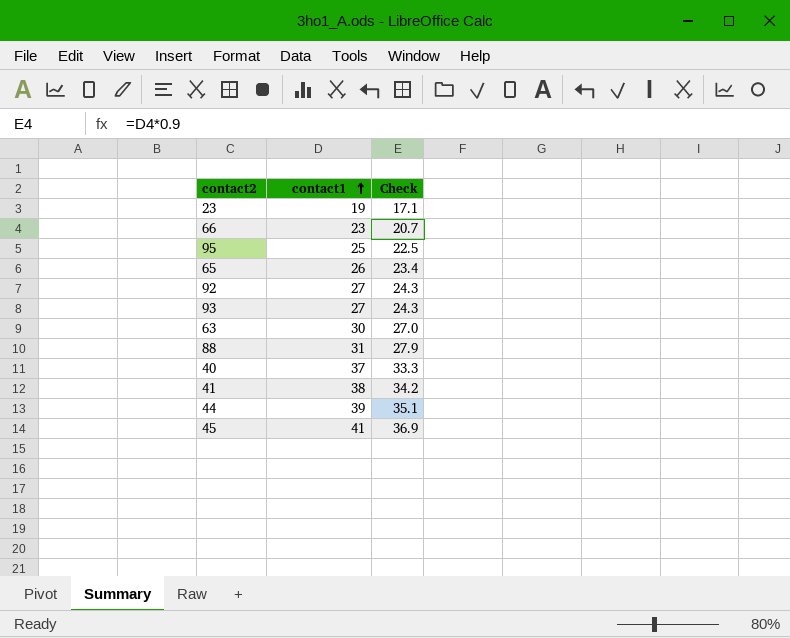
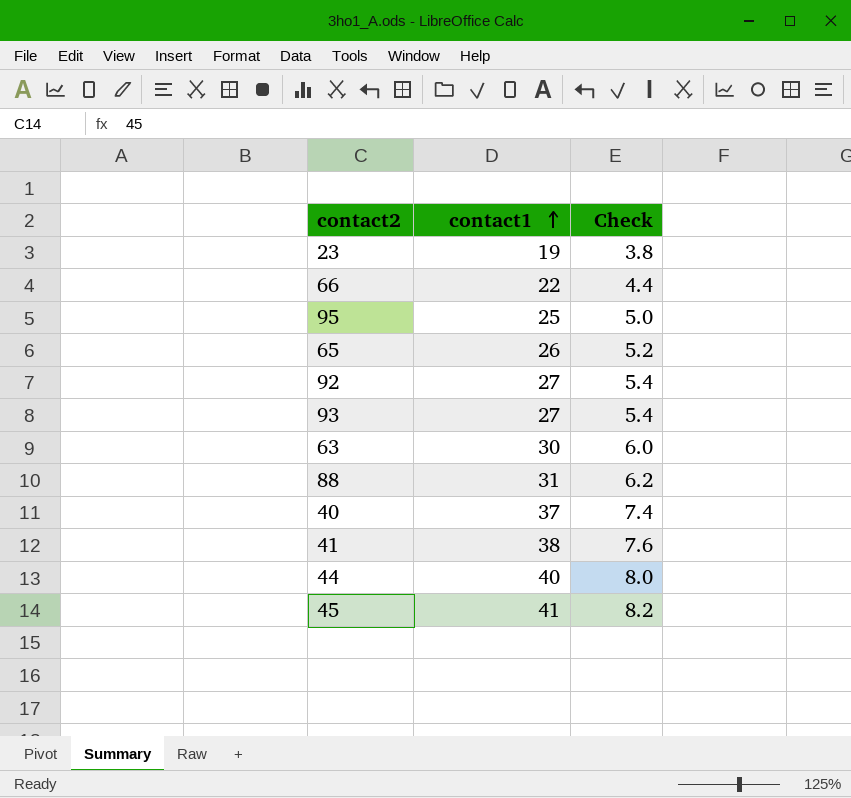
column Check | formula: [contact1] * 0.9 -> [contact1] * 0.2
66 | contact1: 23 -> 22
44 | contact1: 39 -> 40

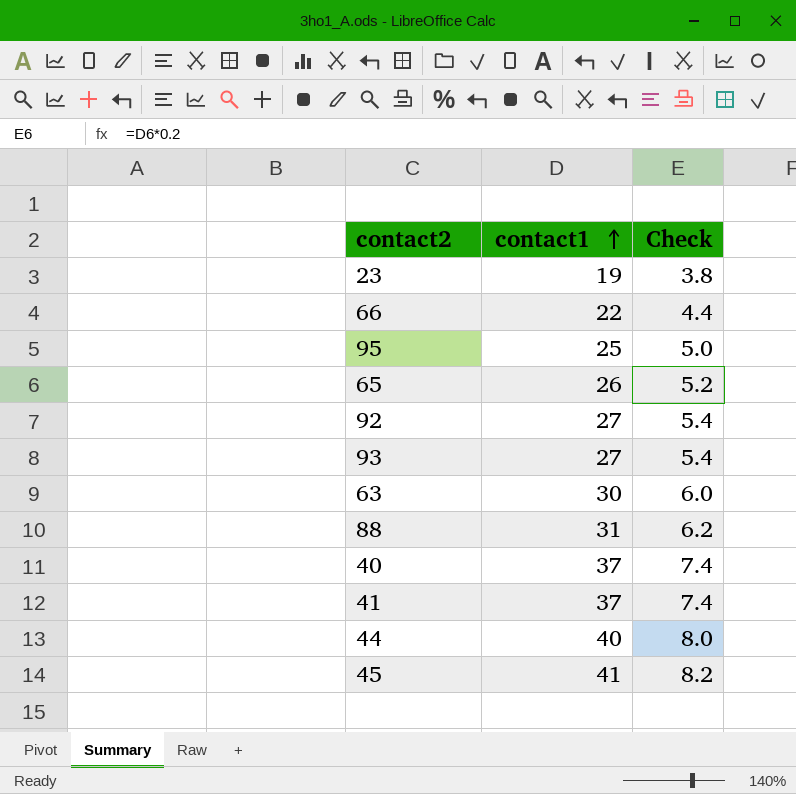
41 | contact1: 38 -> 37
41 | Check: 7.6 -> 7.4

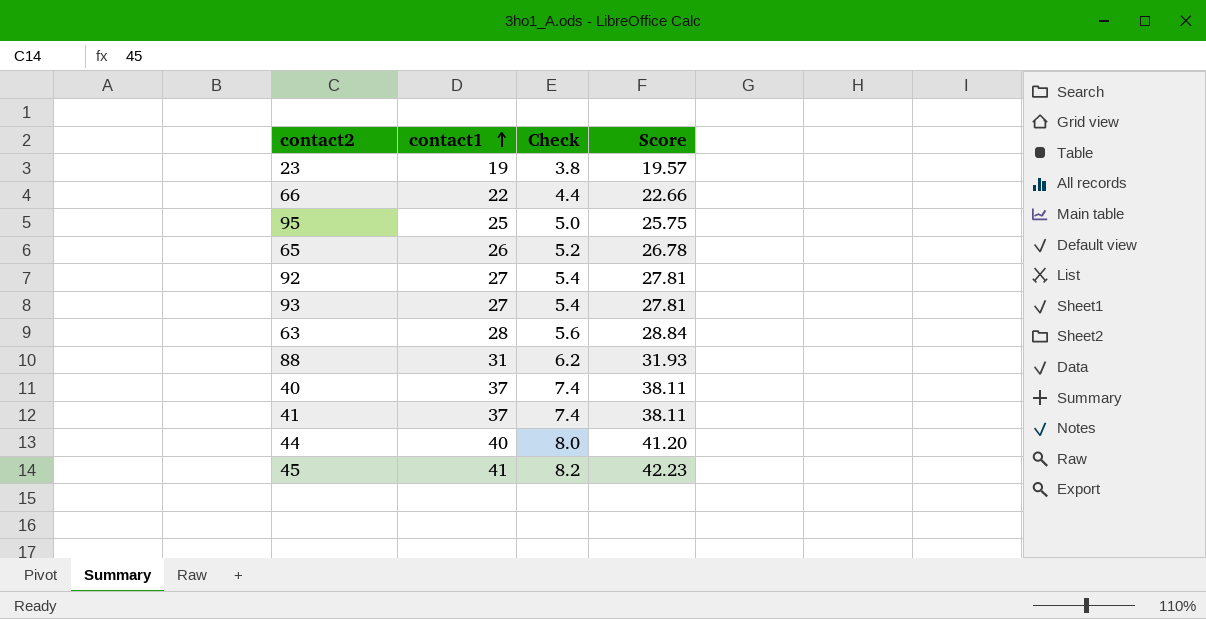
column Score | formula: none -> [contact1] * 1.03
63 | contact1: 30 -> 28
63 | Check: 6.0 -> 5.6

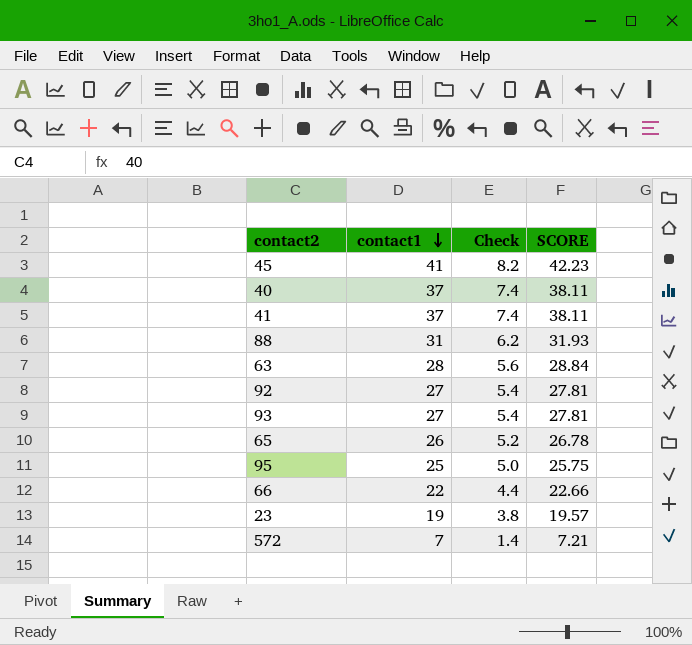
row order: contact1 ascending -> contact1 descending
column name: Score -> SCORE
row 44: 40 | 8.0 | 41.20 -> none
row 572: none -> 7 | 1.4 | 7.21

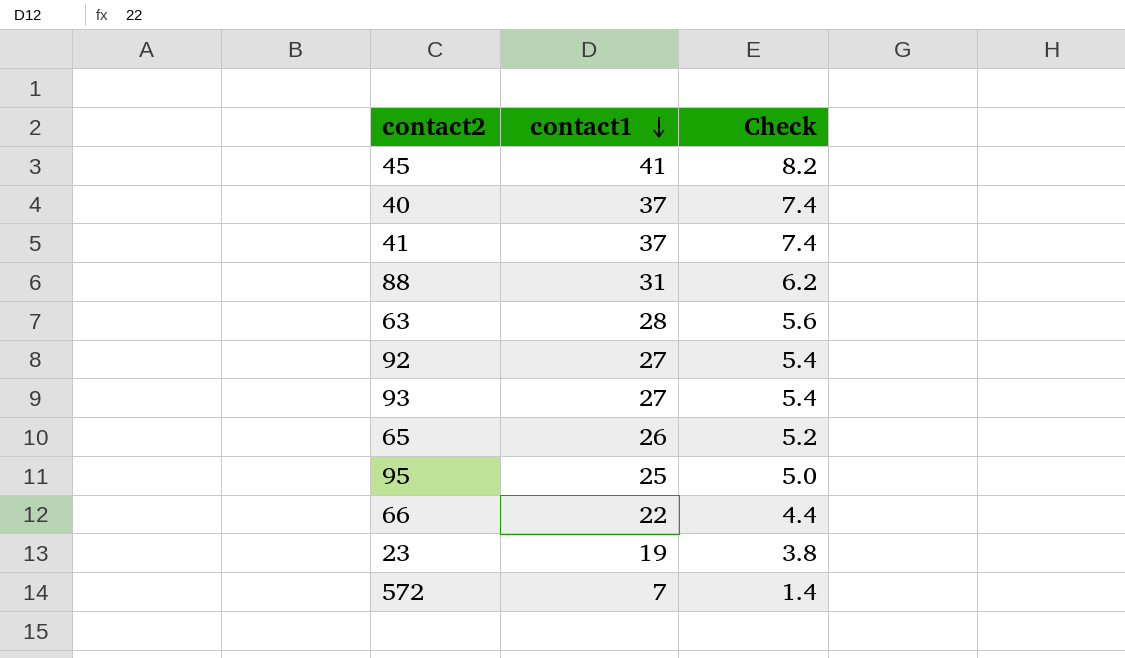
column SCORE | formula: [contact1] * 1.03 -> none

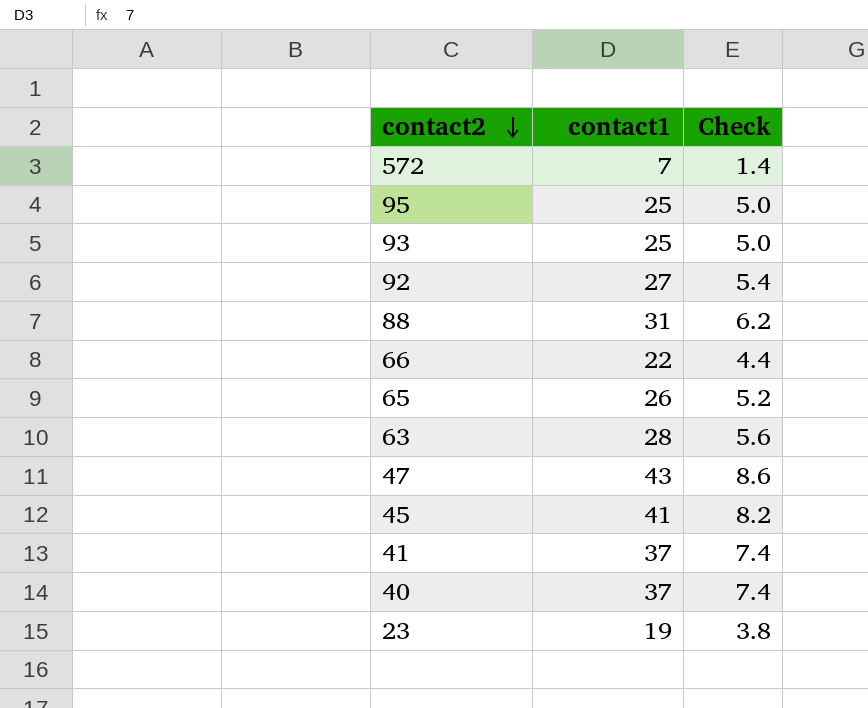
row order: contact1 descending -> contact2 descending
93 | contact1: 27 -> 25
93 | Check: 5.4 -> 5.0
row 47: none -> 43 | 8.6

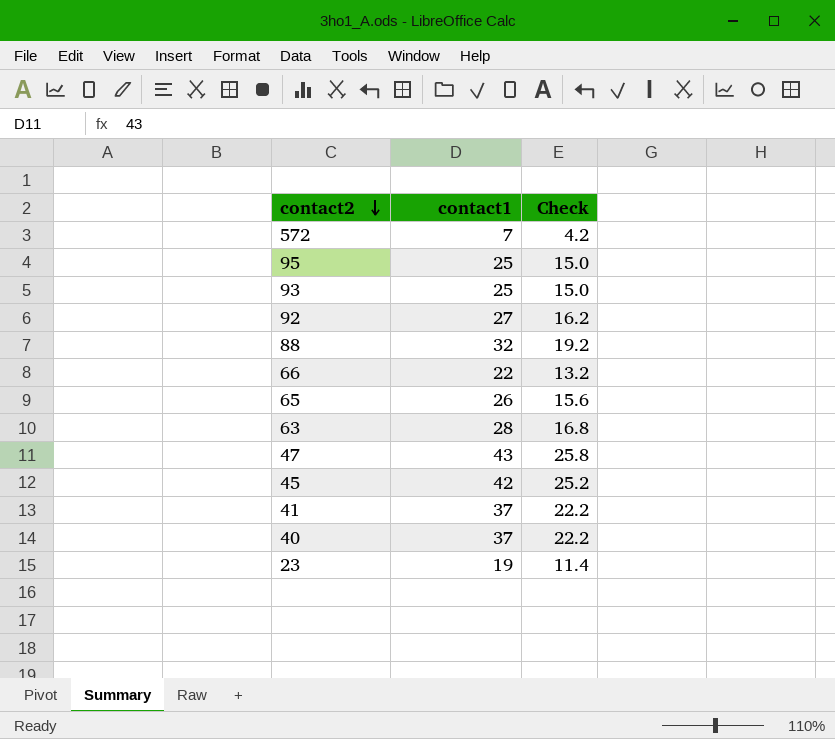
column Check | formula: [contact1] * 0.2 -> [contact1] * 0.6
88 | contact1: 31 -> 32
45 | contact1: 41 -> 42

